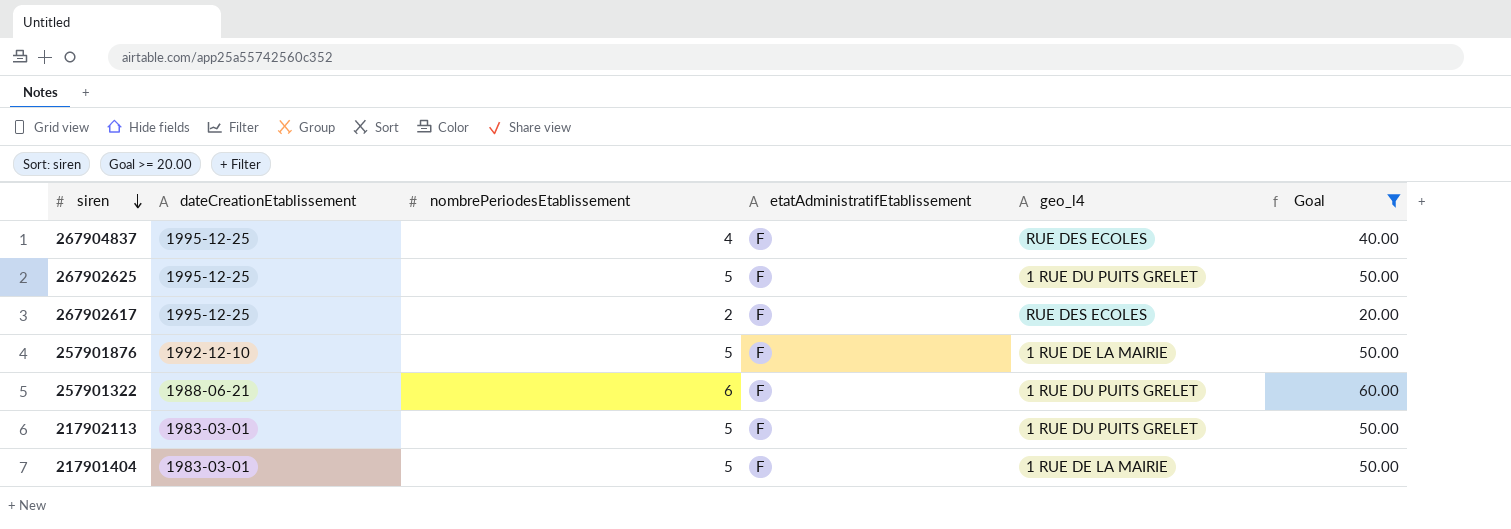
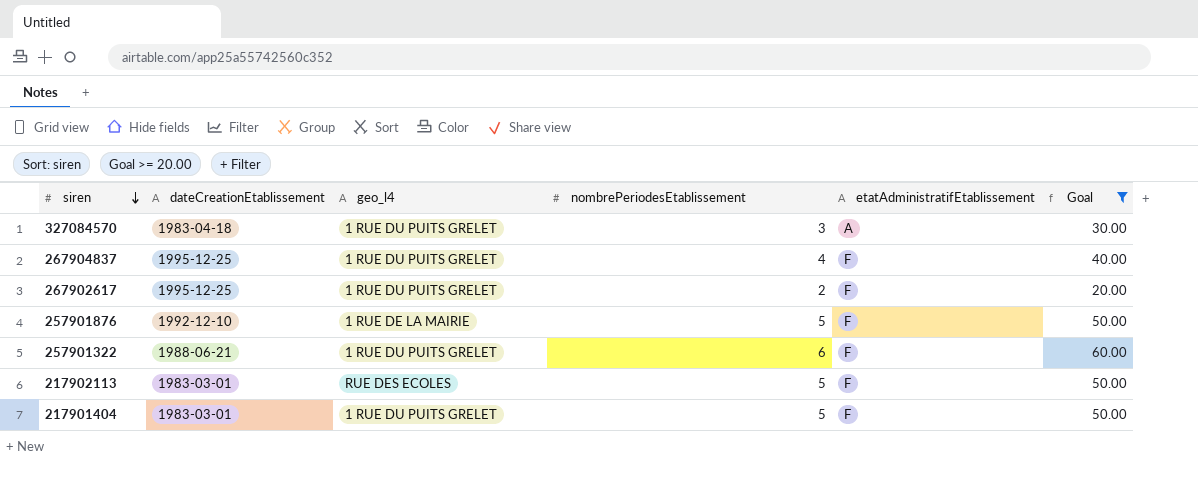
column geo_l4 | position: 5 -> 3
row 267902625: 1995-12-25 | 5 | F | 1 RUE DU PUITS GRELET | 50.00 -> none
row 327084570: none -> 1983-04-18 | 1 RUE DU PUITS GRELET | 3 | A | 30.00
267904837 | geo_l4: RUE DES ECOLES -> 1 RUE DU PUITS GRELET
267902617 | geo_l4: RUE DES ECOLES -> 1 RUE DU PUITS GRELET
217902113 | geo_l4: 1 RUE DU PUITS GRELET -> RUE DES ECOLES
217901404 | geo_l4: 1 RUE DE LA MAIRIE -> 1 RUE DU PUITS GRELET

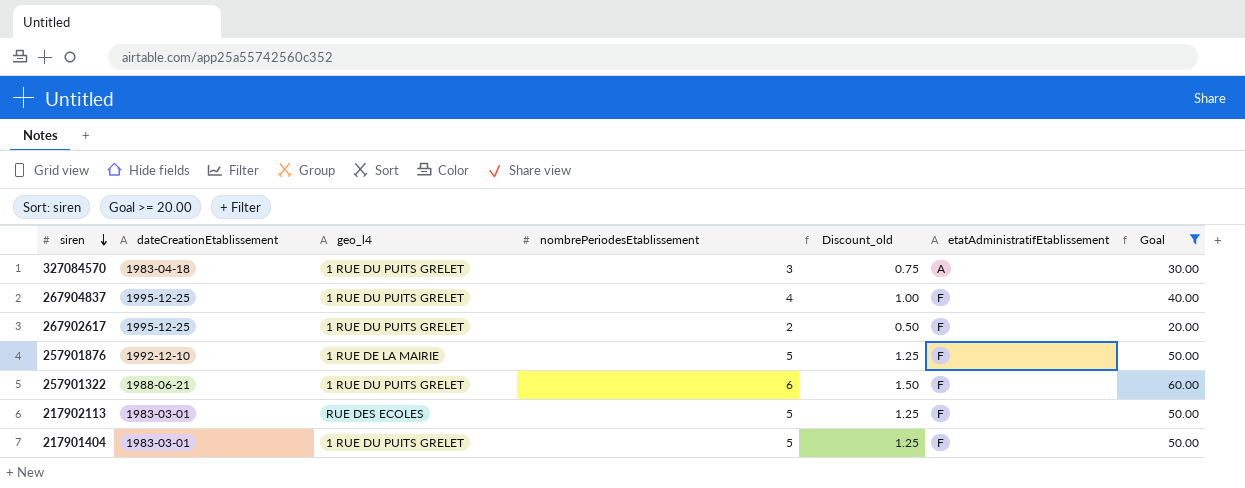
column Discount_old | formula: none -> [nombrePeriodesEtablissement] * 0.25

